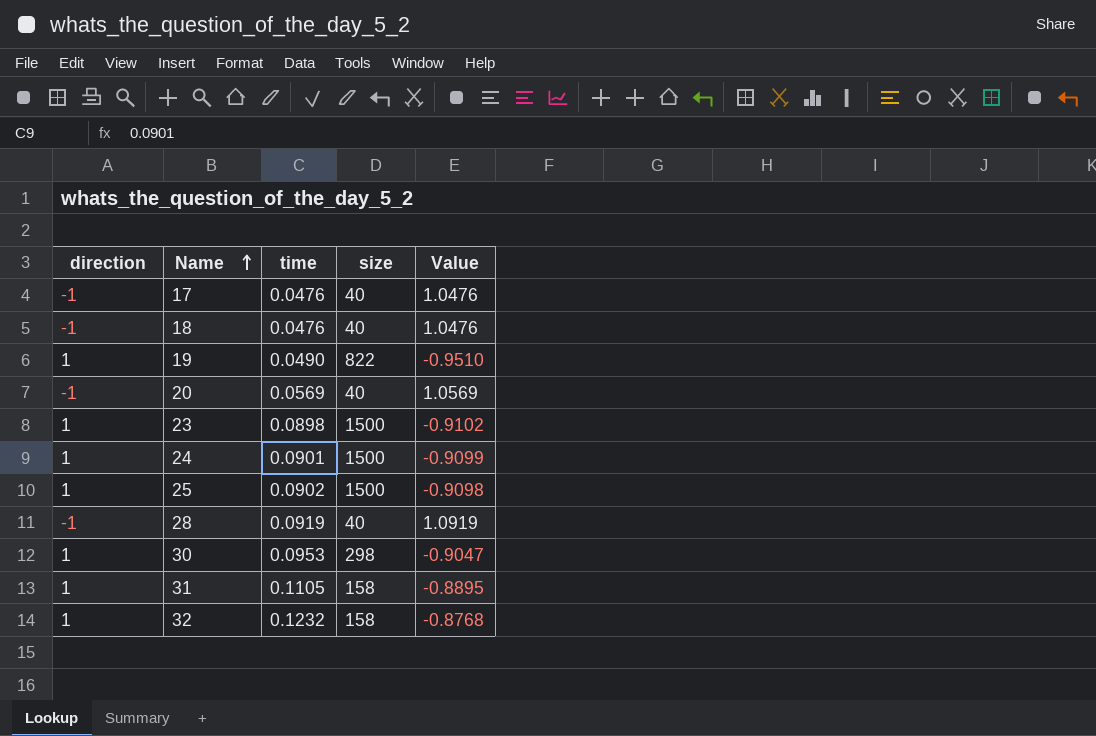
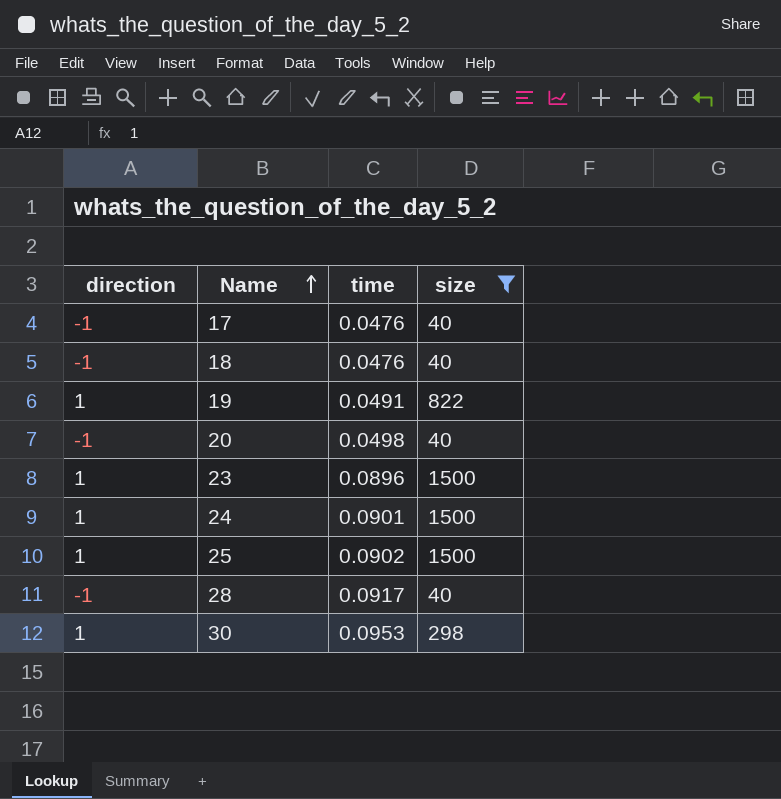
filter: none -> size != 158
column Value | formula: [time] - [direction] -> none
19 | time: 0.0490 -> 0.0491
20 | time: 0.0569 -> 0.0498
23 | time: 0.0898 -> 0.0896
28 | time: 0.0919 -> 0.0917

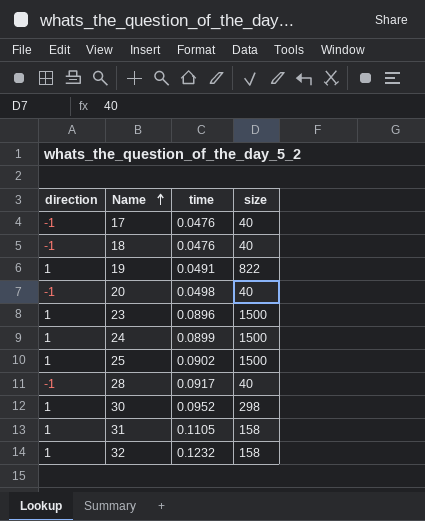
filter: size != 158 -> none
24 | time: 0.0901 -> 0.0899
30 | time: 0.0953 -> 0.0952

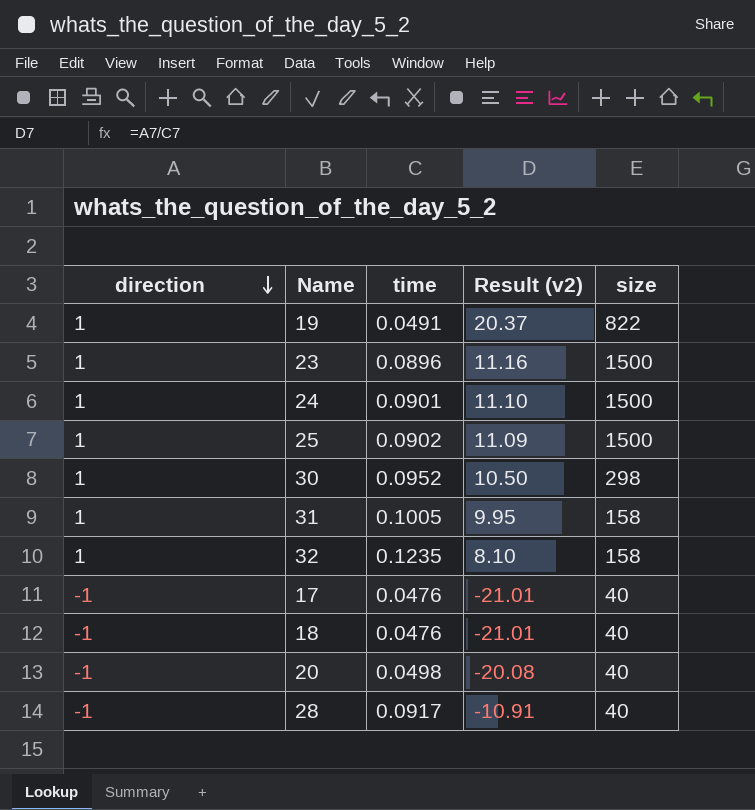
row order: Name ascending -> direction descending
column Result (v2) | formula: none -> [direction] / [time]
24 | time: 0.0899 -> 0.0901
31 | time: 0.1105 -> 0.1005
32 | time: 0.1232 -> 0.1235

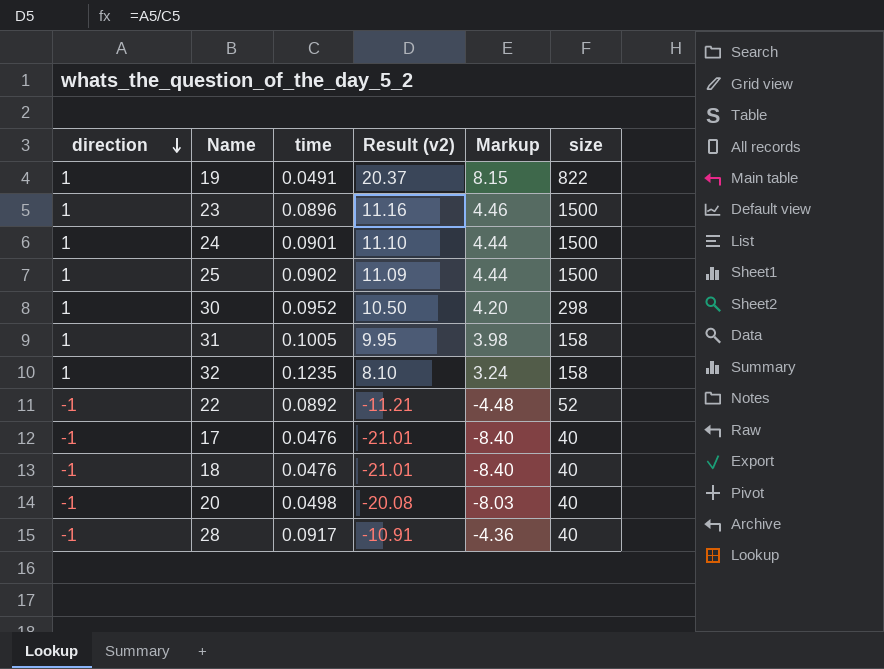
column Markup | formula: none -> [Result (v2)] * 0.4
row 22: none -> -1 | 0.0892 | -11.21 | -4.48 | 52

